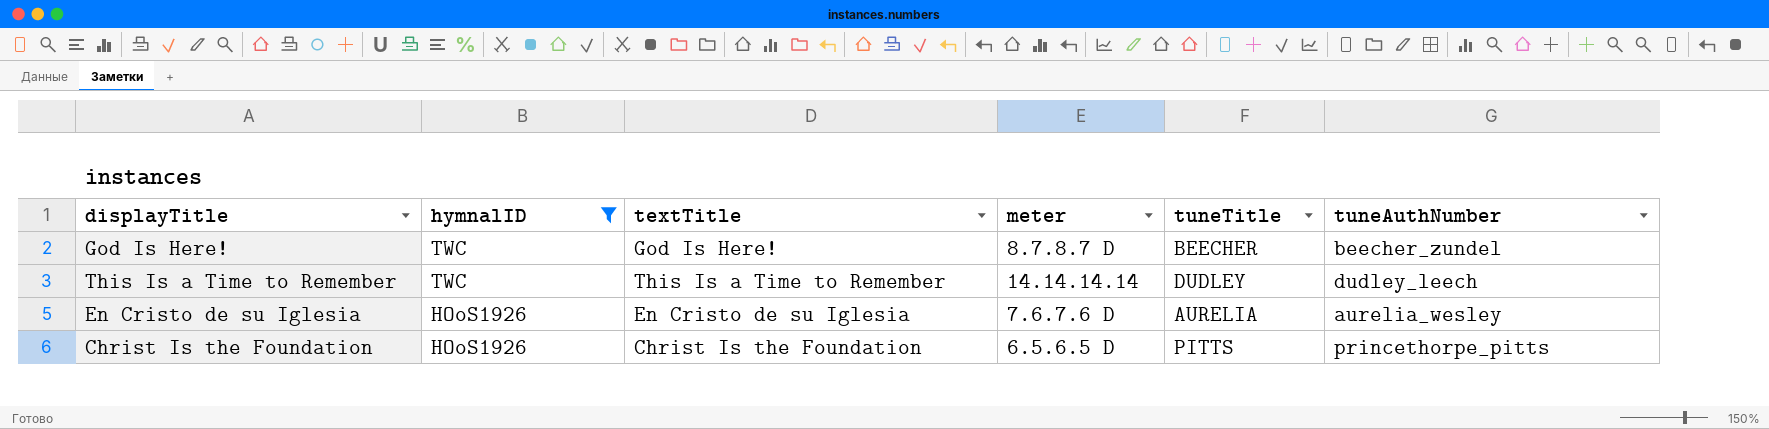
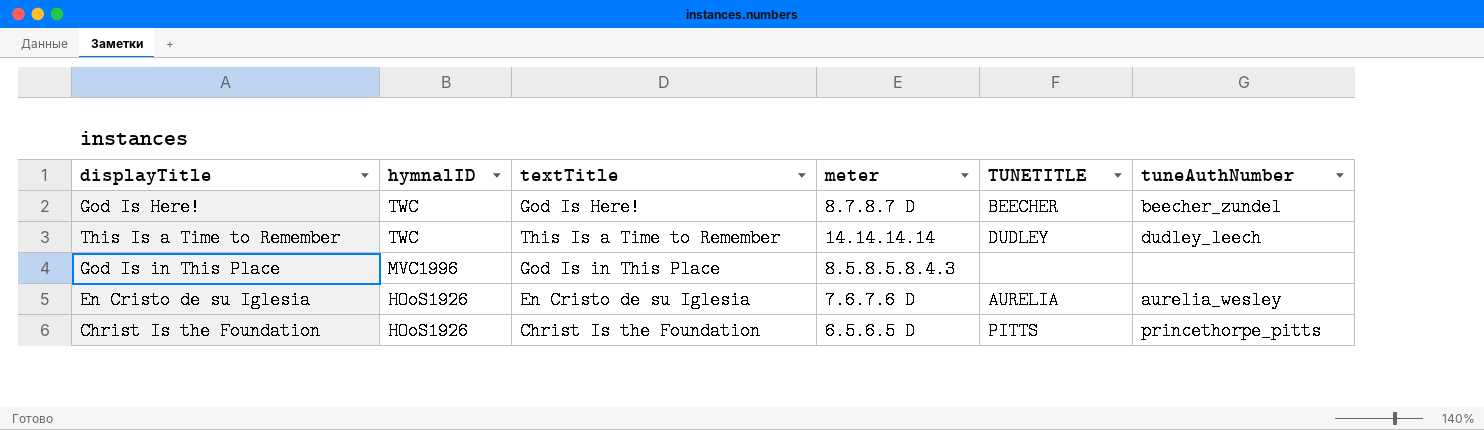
filter: hymnalID != MVC1996 -> none
column name: tuneTitle -> TUNETITLE

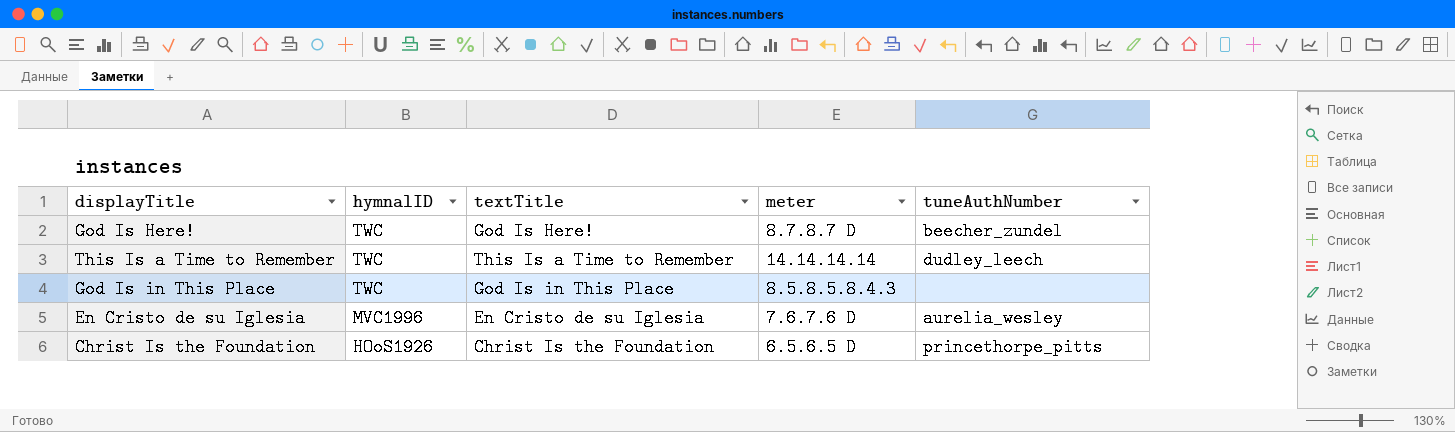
column TUNETITLE | position: 5 -> none
God Is in This Place | hymnalID: MVC1996 -> TWC
En Cristo de su Iglesia | hymnalID: HOoS1926 -> MVC1996

